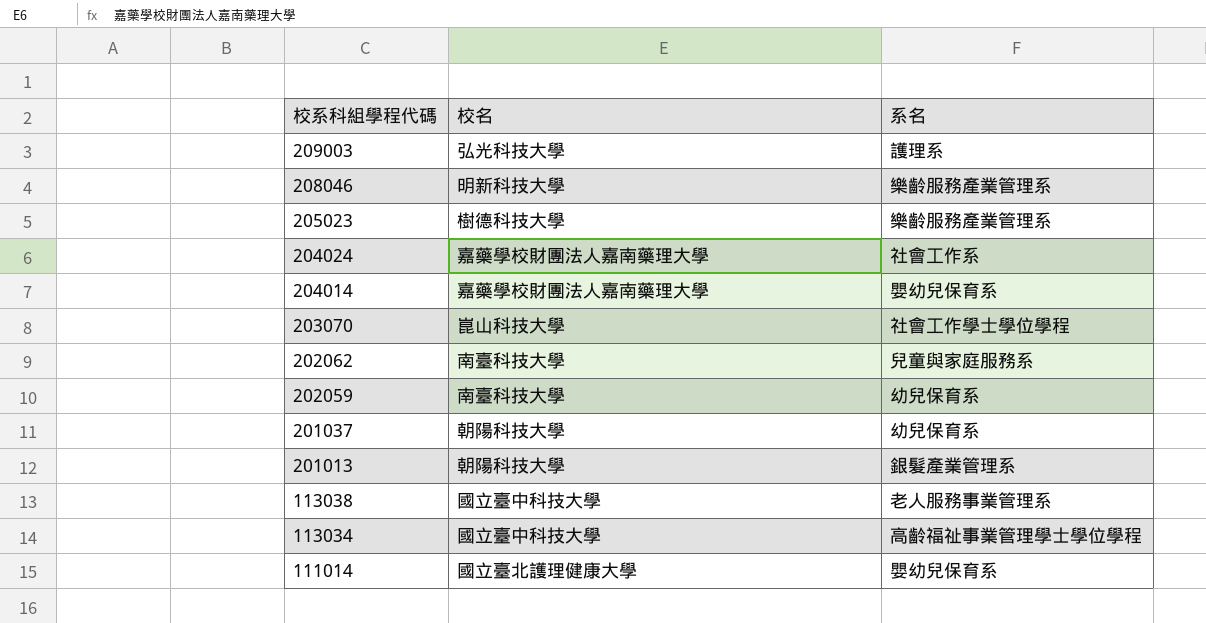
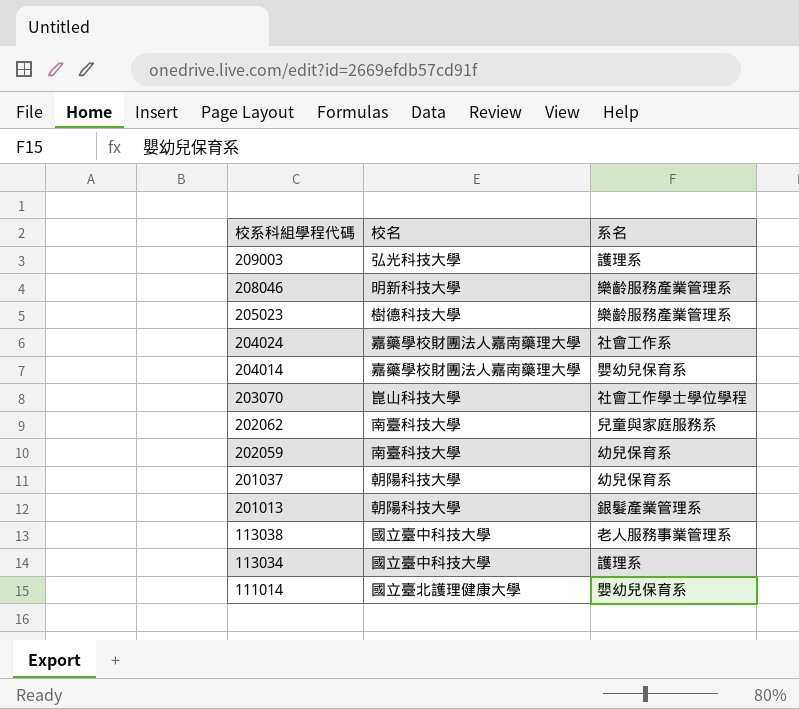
113034 | 系名: 高齡福祉事業管理學士學位學程 -> 護理系

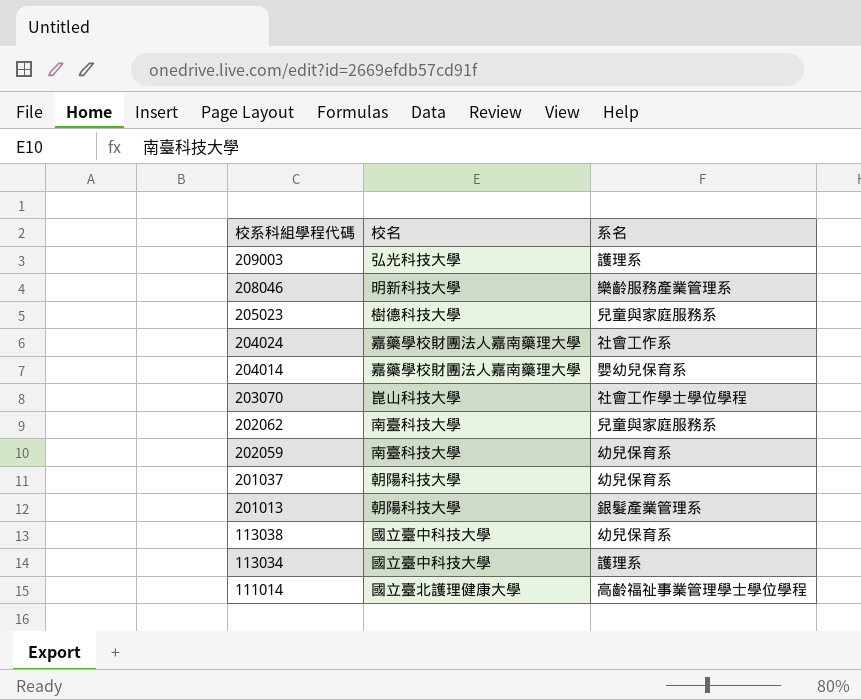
205023 | 系名: 樂齡服務產業管理系 -> 兒童與家庭服務系
113038 | 系名: 老人服務事業管理系 -> 幼兒保育系
111014 | 系名: 嬰幼兒保育系 -> 高齡福祉事業管理學士學位學程

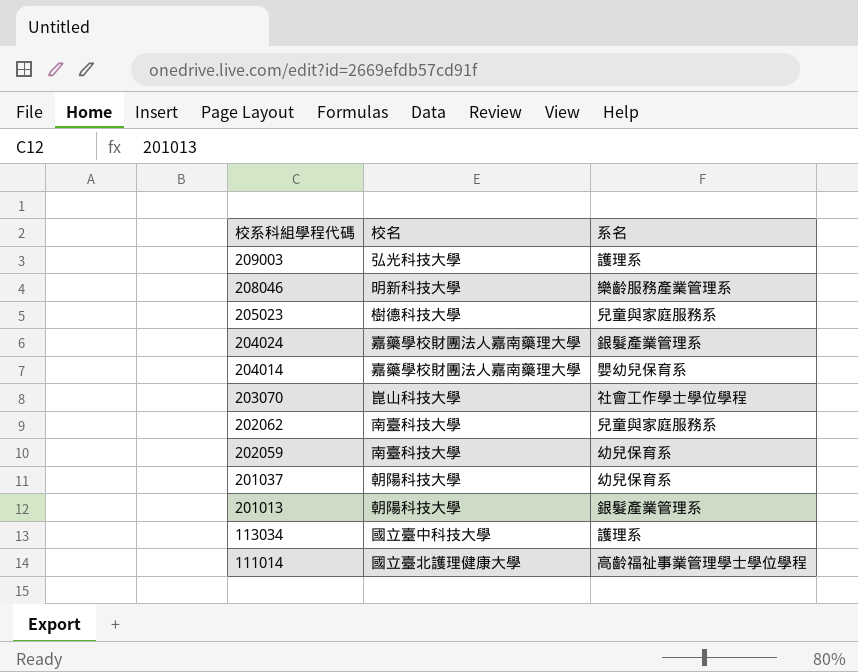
row 113038: 國立臺中科技大學 | 幼兒保育系 -> none
204024 | 系名: 社會工作系 -> 銀髮產業管理系

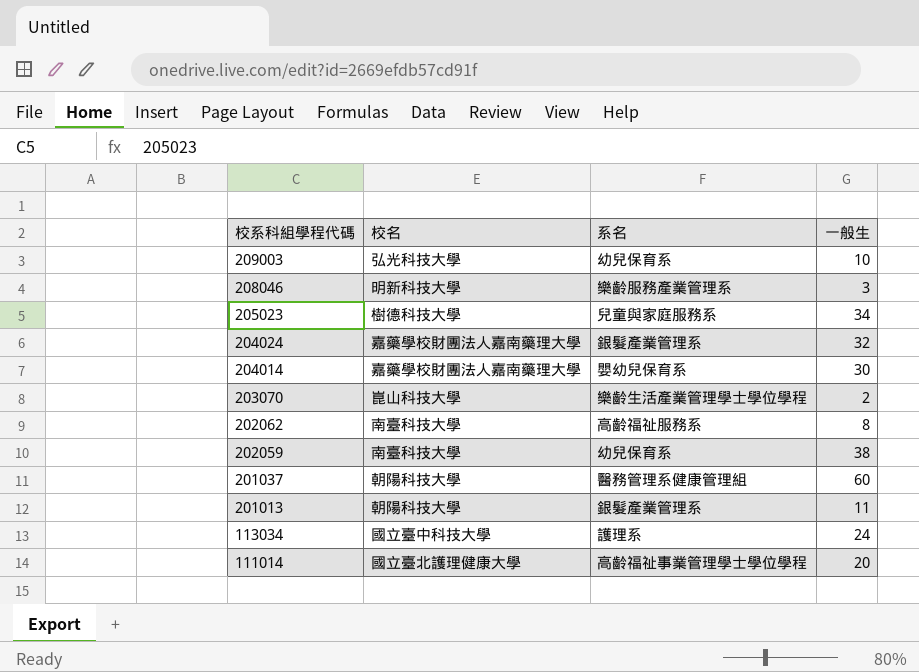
column 一般生 | position: none -> 4
209003 | 系名: 護理系 -> 幼兒保育系
203070 | 系名: 社會工作學士學位學程 -> 樂齡生活產業管理學士學位學程
202062 | 系名: 兒童與家庭服務系 -> 高齡福祉服務系
201037 | 系名: 幼兒保育系 -> 醫務管理系健康管理組

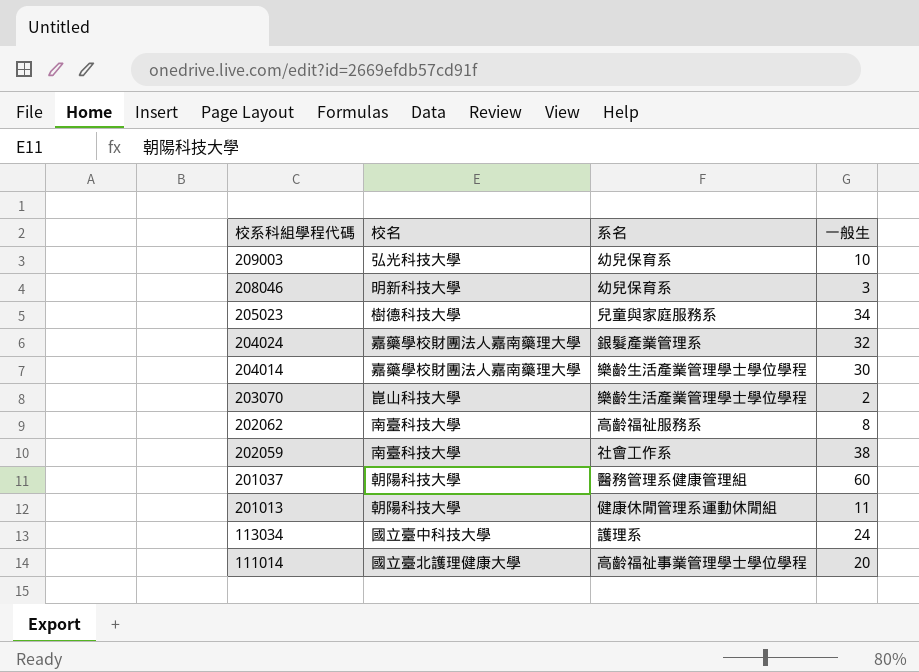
208046 | 系名: 樂齡服務產業管理系 -> 幼兒保育系
204014 | 系名: 嬰幼兒保育系 -> 樂齡生活產業管理學士學位學程
202059 | 系名: 幼兒保育系 -> 社會工作系
201013 | 系名: 銀髮產業管理系 -> 健康休閒管理系運動休閒組

